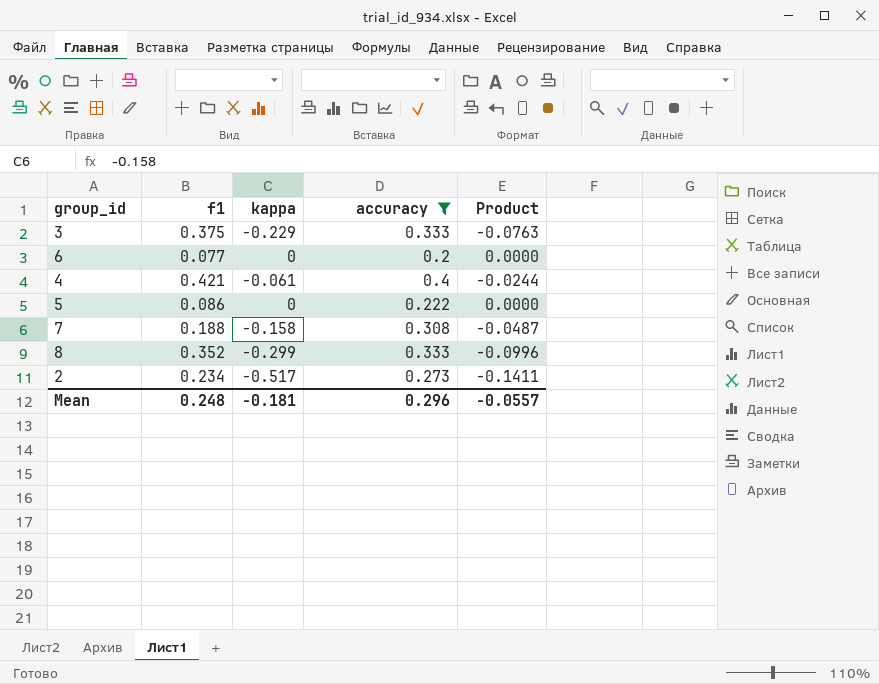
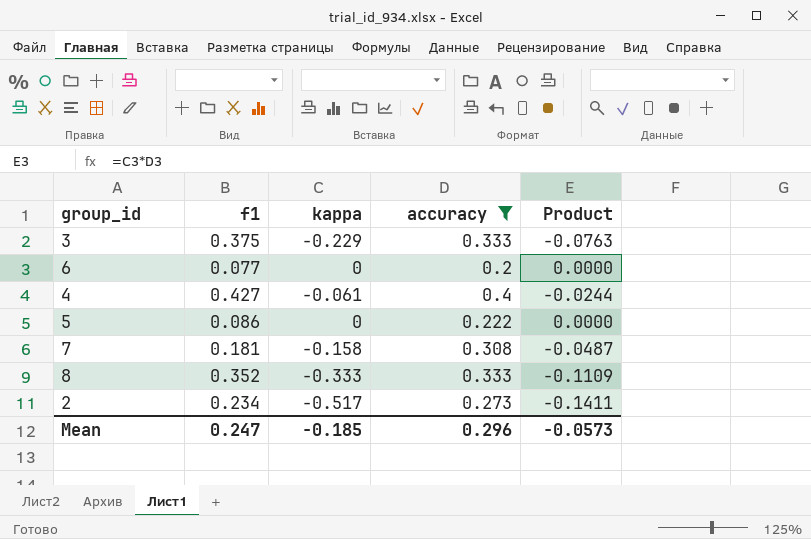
4 | f1: 0.421 -> 0.427
7 | f1: 0.188 -> 0.181
8 | kappa: -0.299 -> -0.333
8 | Product: -0.0996 -> -0.1109
Mean | f1: 0.248 -> 0.247
Mean | kappa: -0.181 -> -0.185
Mean | Product: -0.0557 -> -0.0573

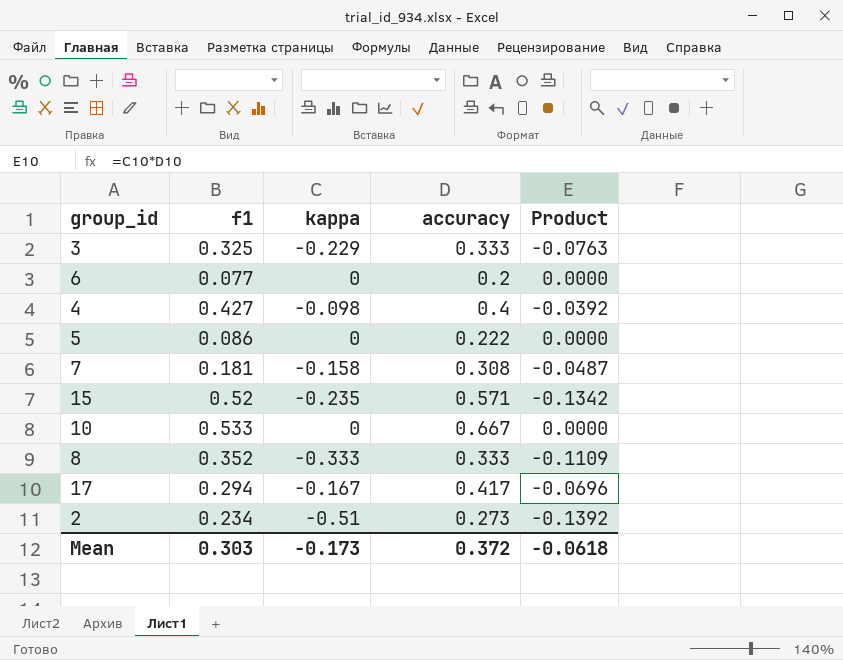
filter: accuracy <= 0.4 -> none
3 | f1: 0.375 -> 0.325
4 | kappa: -0.061 -> -0.098
4 | Product: -0.0244 -> -0.0392
2 | kappa: -0.517 -> -0.51
2 | Product: -0.1411 -> -0.1392
Mean | f1: 0.247 -> 0.303
Mean | kappa: -0.185 -> -0.173
Mean | accuracy: 0.296 -> 0.372
Mean | Product: -0.0573 -> -0.0618

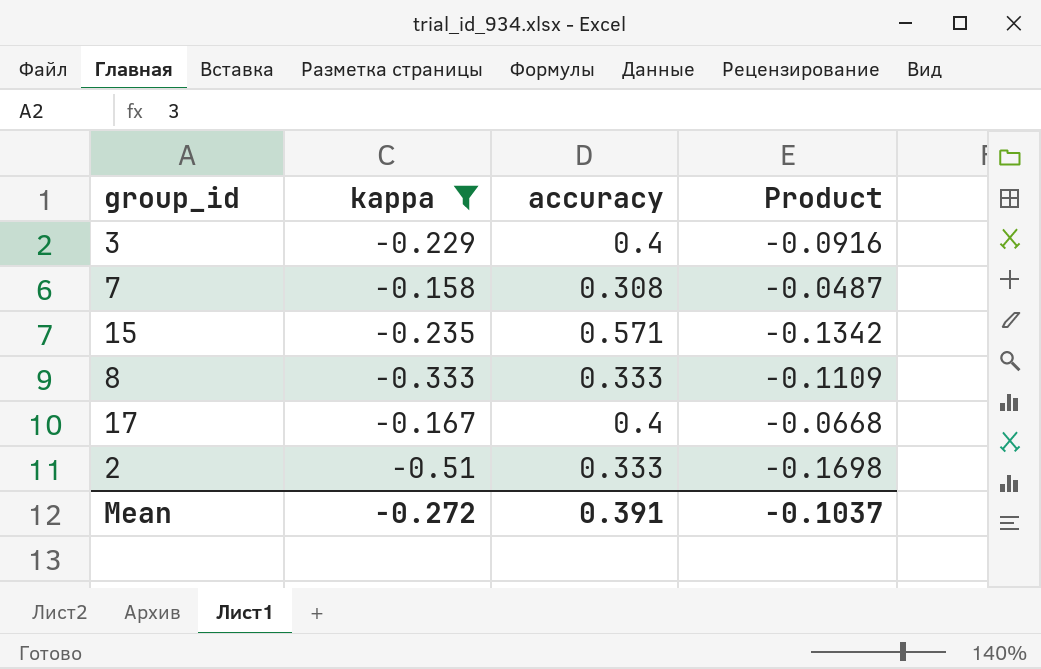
filter: none -> kappa <= -0.158
column f1 | position: 2 -> none
3 | accuracy: 0.333 -> 0.4
3 | Product: -0.0763 -> -0.0916
17 | accuracy: 0.417 -> 0.4
17 | Product: -0.0696 -> -0.0668
2 | accuracy: 0.273 -> 0.333
2 | Product: -0.1392 -> -0.1698
Mean | kappa: -0.173 -> -0.272
Mean | accuracy: 0.372 -> 0.391
Mean | Product: -0.0618 -> -0.1037

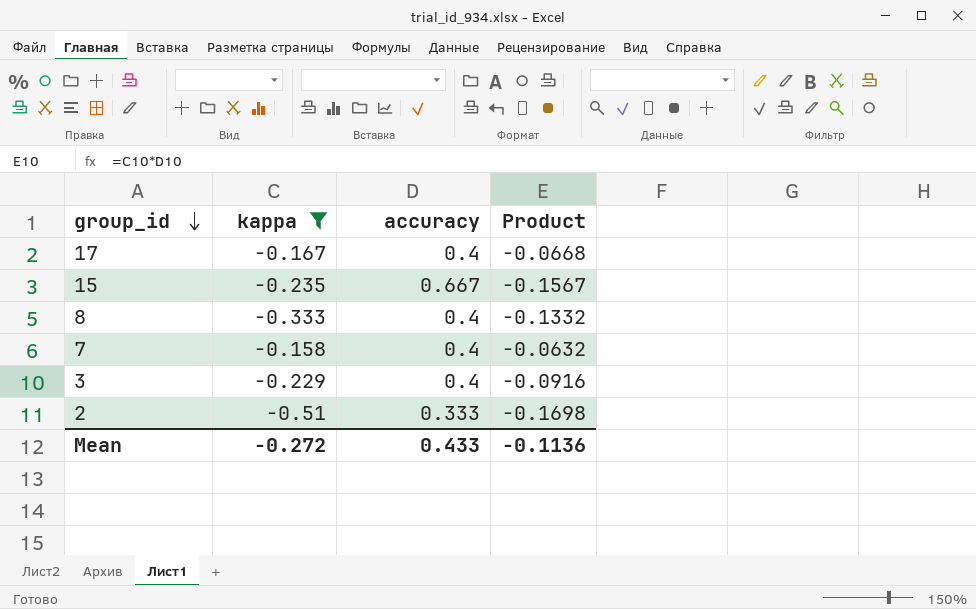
row order: none -> group_id descending
15 | accuracy: 0.571 -> 0.667
15 | Product: -0.1342 -> -0.1567
8 | accuracy: 0.333 -> 0.4
8 | Product: -0.1109 -> -0.1332
7 | accuracy: 0.308 -> 0.4
7 | Product: -0.0487 -> -0.0632
Mean | accuracy: 0.391 -> 0.433
Mean | Product: -0.1037 -> -0.1136

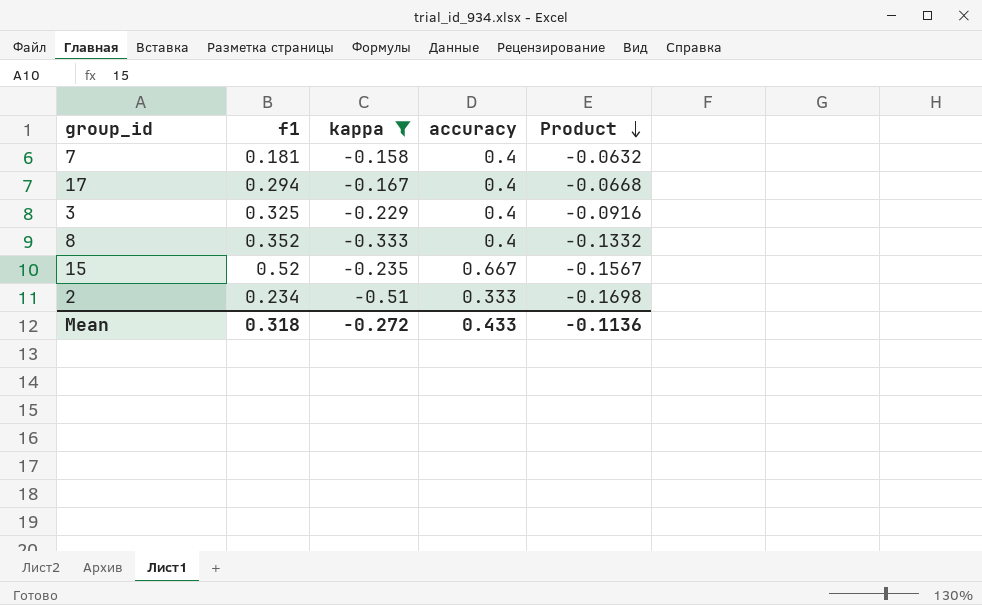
row order: group_id descending -> Product descending
column f1 | position: none -> 2

